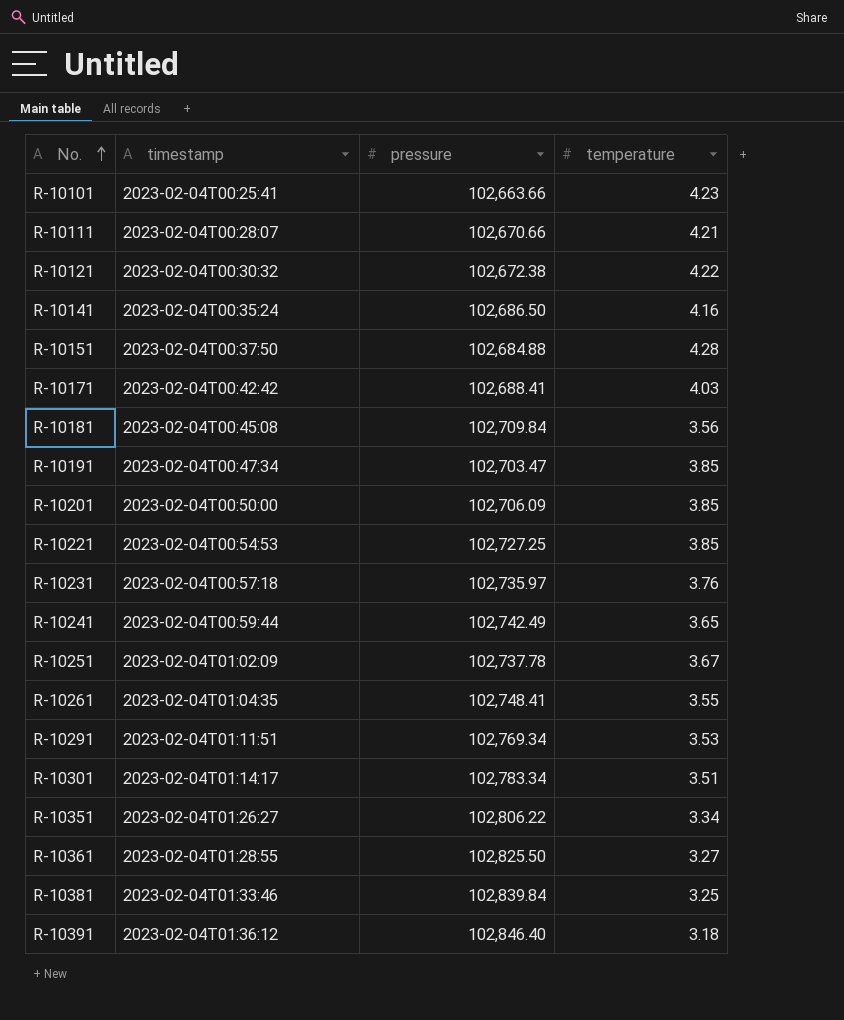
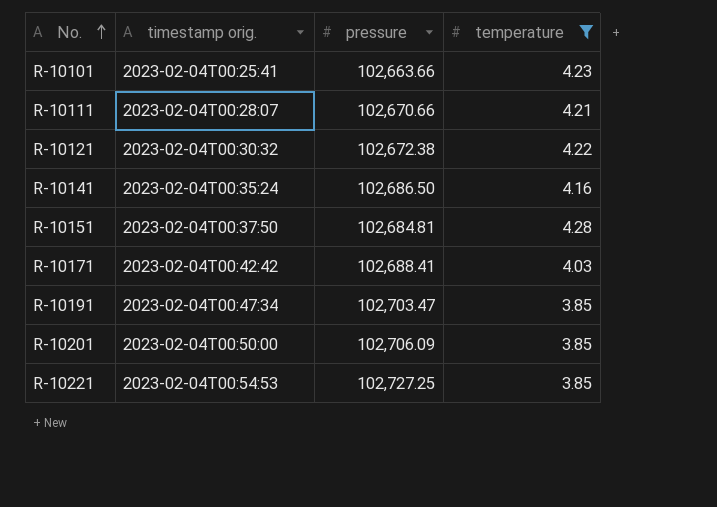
filter: none -> temperature >= 3.85
column name: timestamp -> timestamp orig.
R-10151 | pressure: 102,684.88 -> 102,684.81

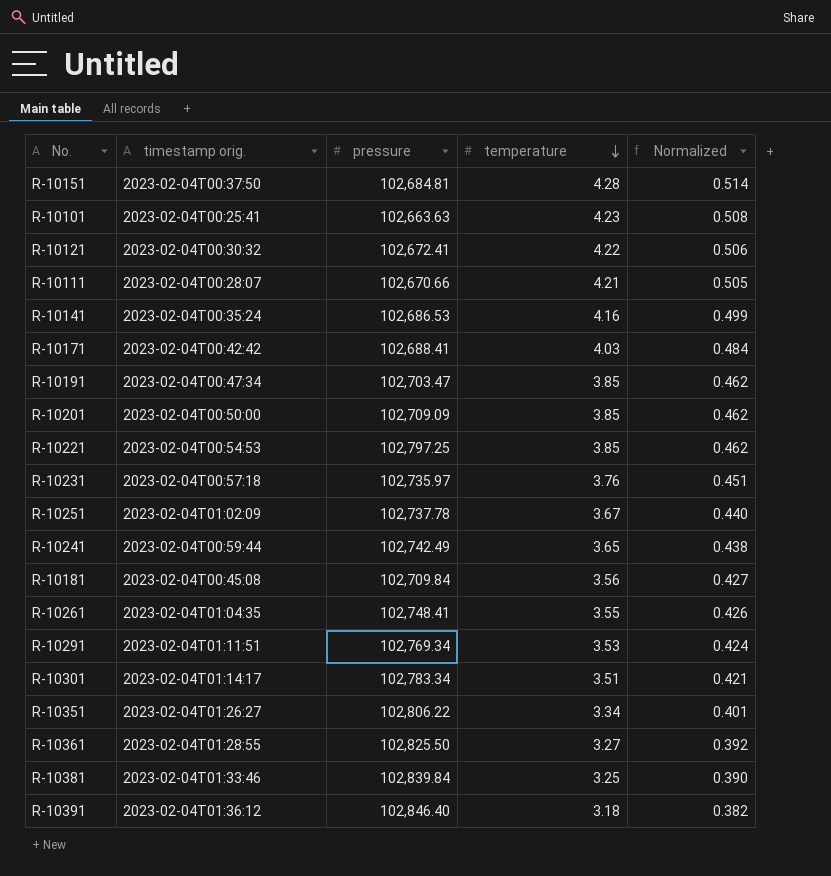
filter: temperature >= 3.85 -> none
row order: No. ascending -> temperature descending
column Normalized | formula: none -> [temperature] * 0.12
R-10101 | pressure: 102,663.66 -> 102,663.63
R-10121 | pressure: 102,672.38 -> 102,672.41
R-10141 | pressure: 102,686.50 -> 102,686.53
R-10201 | pressure: 102,706.09 -> 102,709.09
R-10221 | pressure: 102,727.25 -> 102,797.25

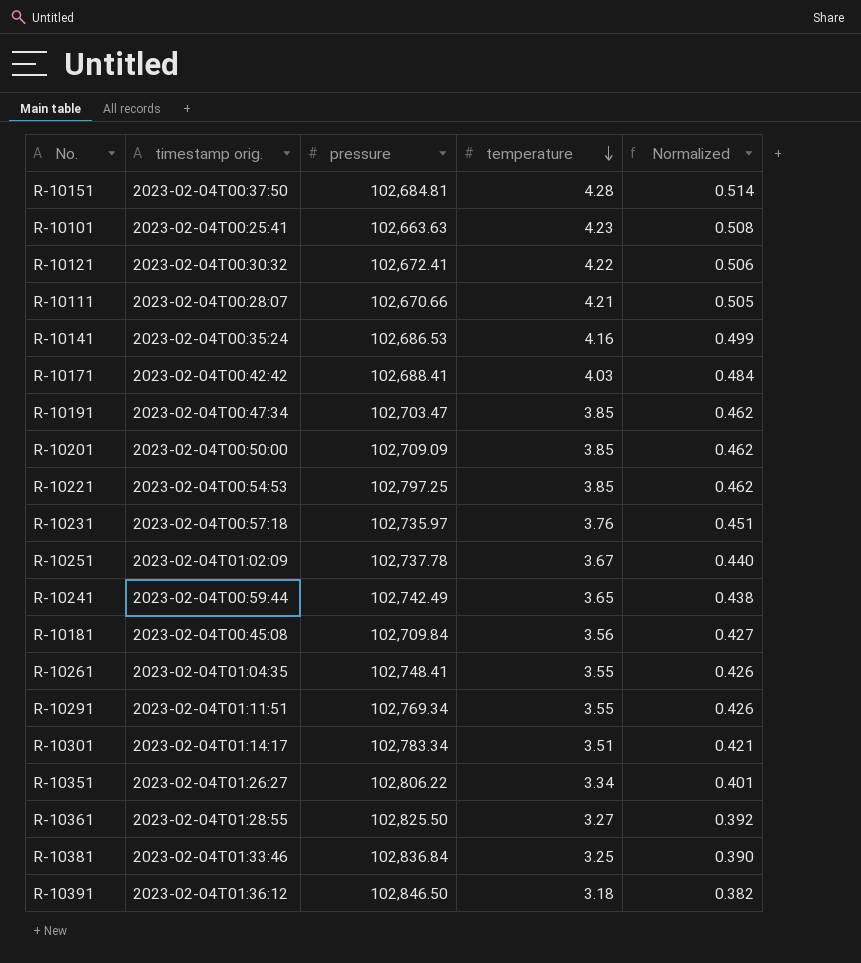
R-10291 | temperature: 3.53 -> 3.55
R-10291 | Normalized: 0.424 -> 0.426
R-10381 | pressure: 102,839.84 -> 102,836.84
R-10391 | pressure: 102,846.40 -> 102,846.50

